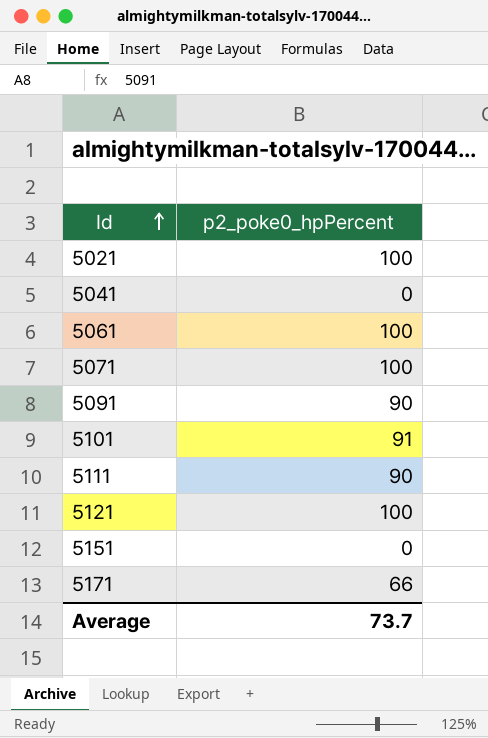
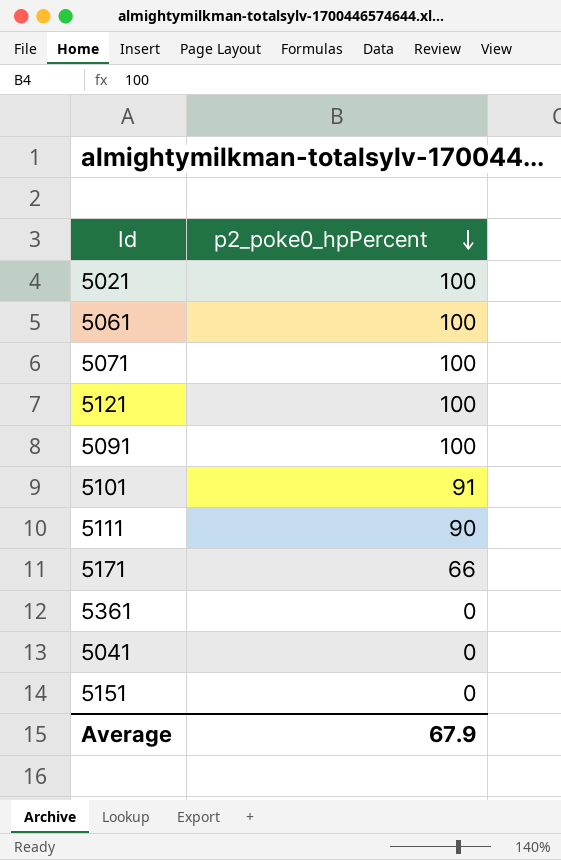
row order: Id ascending -> p2_poke0_hpPercent descending
5091 | p2_poke0_hpPercent: 90 -> 100
row 5361: none -> 0
Average | p2_poke0_hpPercent: 73.7 -> 67.9

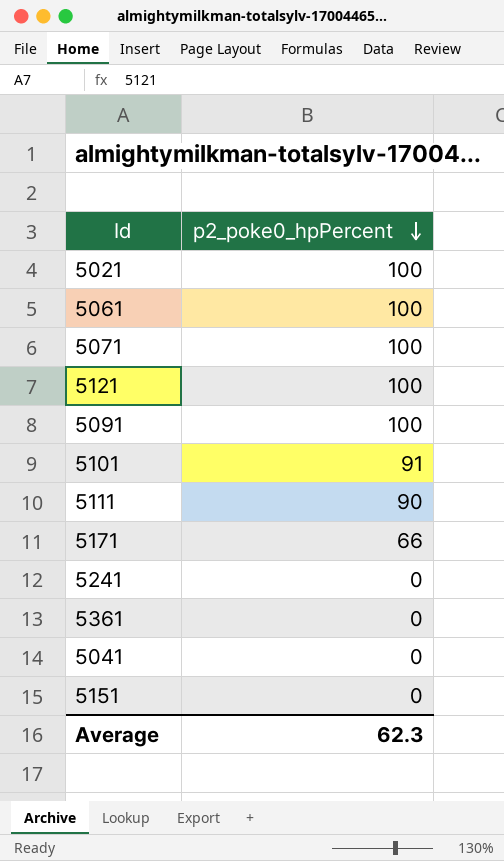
row 5241: none -> 0
Average | p2_poke0_hpPercent: 67.9 -> 62.3

